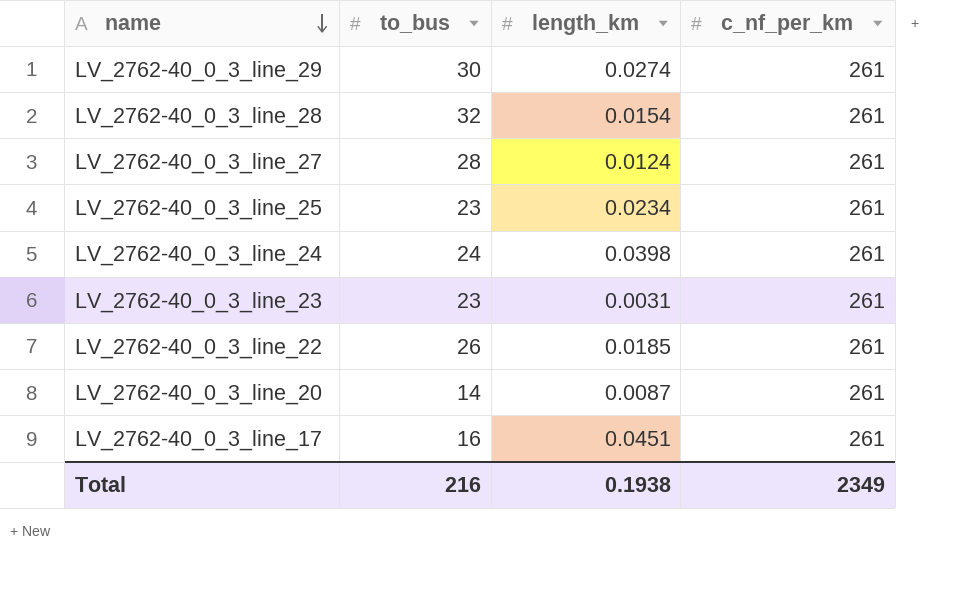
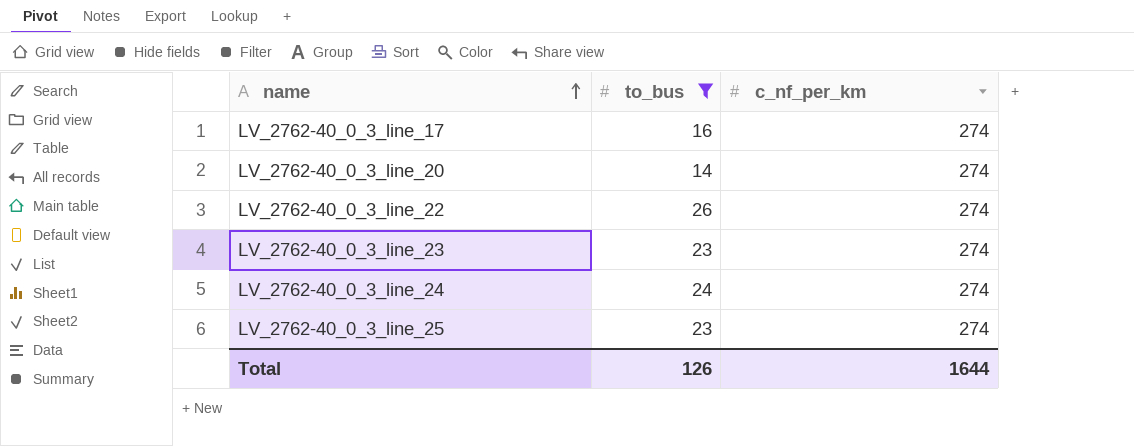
filter: none -> to_bus <= 26
row order: name descending -> name ascending
column length_km | position: 3 -> none
LV_2762-40_0_3_line_17 | c_nf_per_km: 261 -> 274
LV_2762-40_0_3_line_20 | c_nf_per_km: 261 -> 274
LV_2762-40_0_3_line_22 | c_nf_per_km: 261 -> 274
LV_2762-40_0_3_line_23 | c_nf_per_km: 261 -> 274
LV_2762-40_0_3_line_24 | c_nf_per_km: 261 -> 274
LV_2762-40_0_3_line_25 | c_nf_per_km: 261 -> 274
Total | to_bus: 216 -> 126
Total | c_nf_per_km: 2349 -> 1644

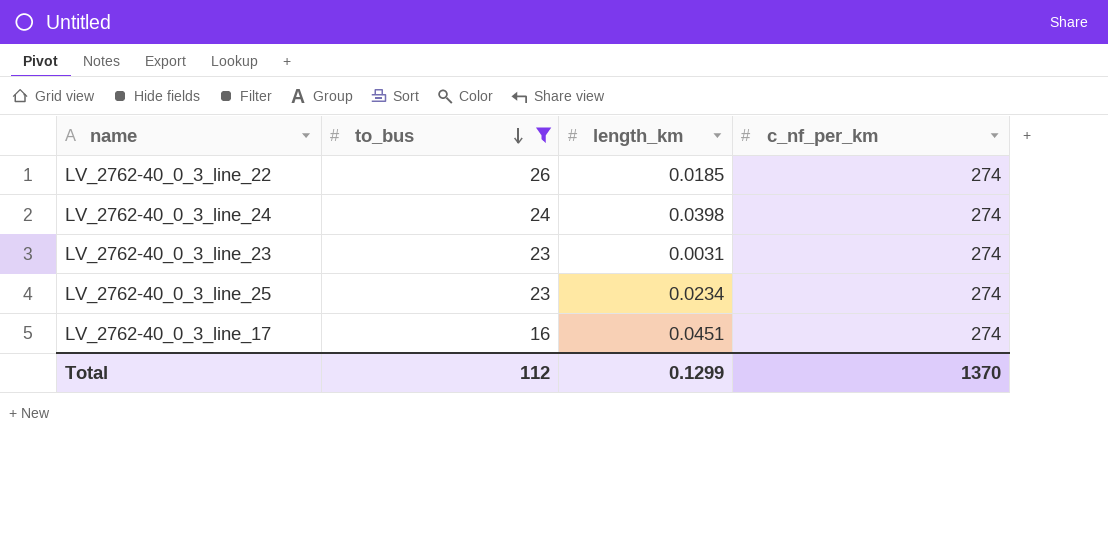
row order: name ascending -> to_bus descending
column length_km | position: none -> 3
row LV_2762-40_0_3_line_20: 14 | 274 -> none
Total | to_bus: 126 -> 112
Total | c_nf_per_km: 1644 -> 1370

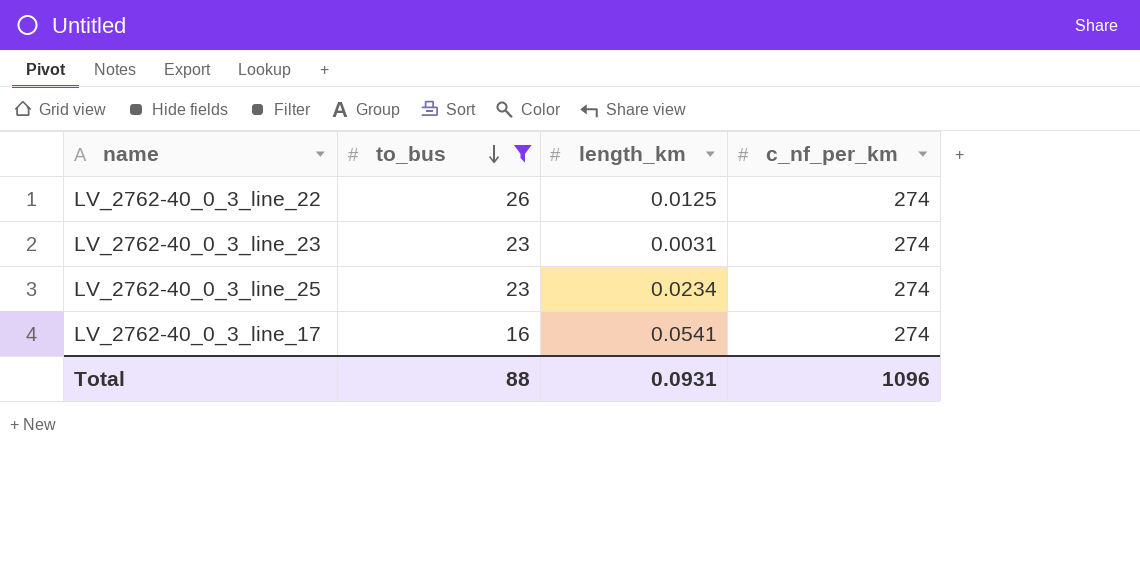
row LV_2762-40_0_3_line_24: 24 | 0.0398 | 274 -> none
LV_2762-40_0_3_line_22 | length_km: 0.0185 -> 0.0125
LV_2762-40_0_3_line_17 | length_km: 0.0451 -> 0.0541
Total | to_bus: 112 -> 88
Total | length_km: 0.1299 -> 0.0931
Total | c_nf_per_km: 1370 -> 1096

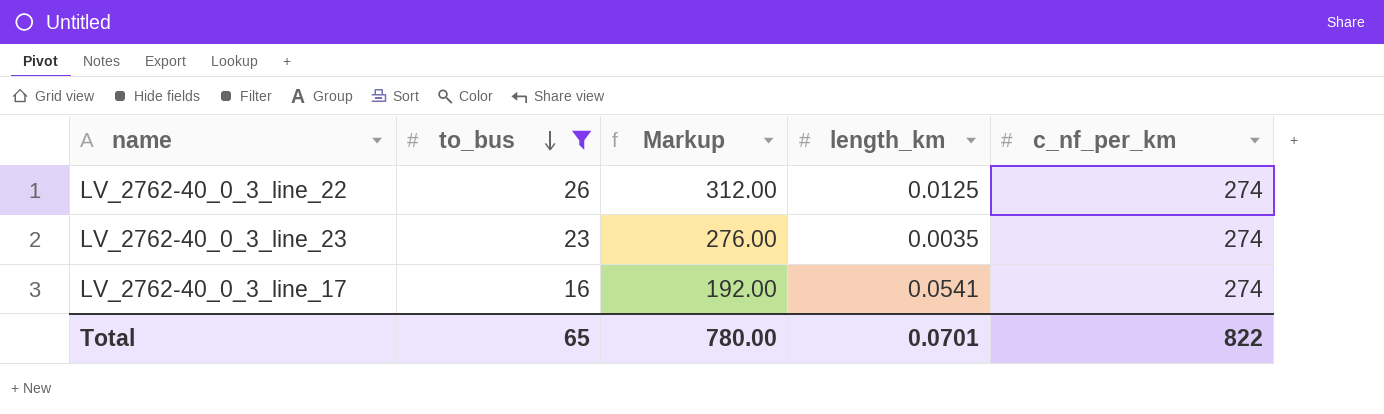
column Markup | formula: none -> [to_bus] * 12
row LV_2762-40_0_3_line_25: 23 | 0.0234 | 274 -> none
LV_2762-40_0_3_line_23 | length_km: 0.0031 -> 0.0035
Total | to_bus: 88 -> 65
Total | length_km: 0.0931 -> 0.0701
Total | c_nf_per_km: 1096 -> 822

